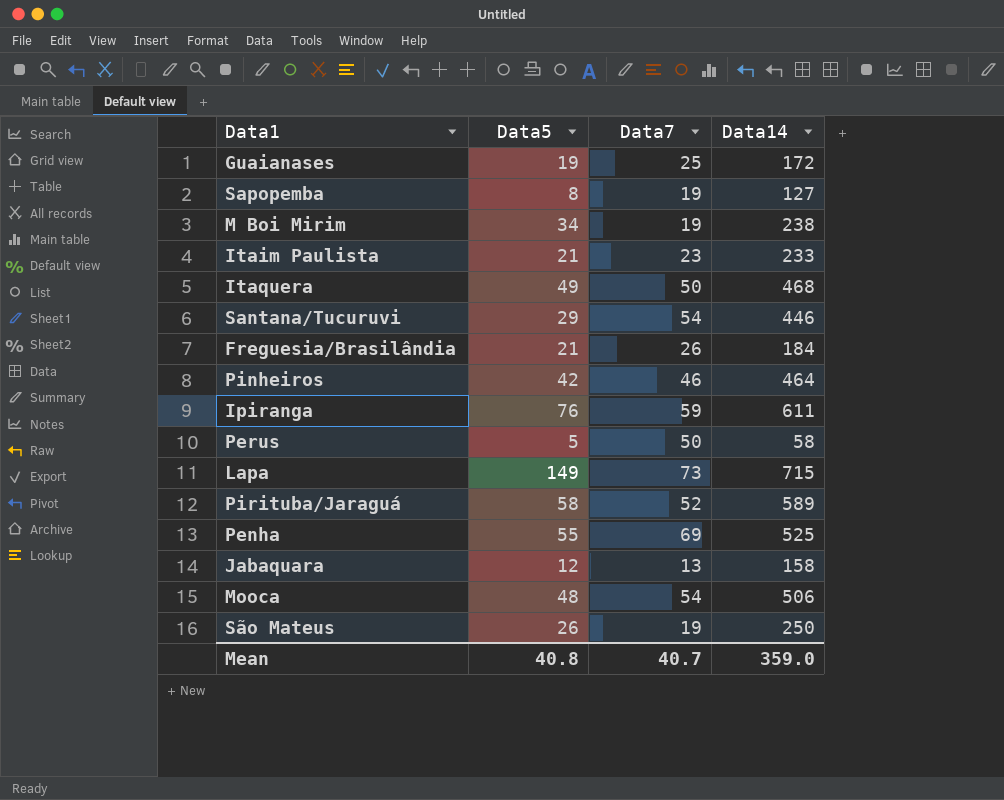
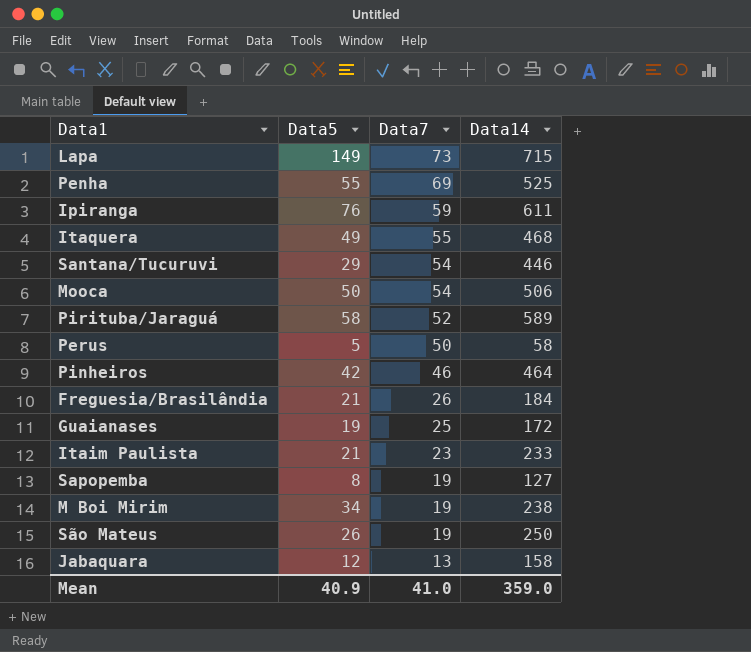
row order: none -> Data7 descending
Itaquera | Data7: 50 -> 55
Mooca | Data5: 48 -> 50
Mean | Data5: 40.8 -> 40.9
Mean | Data7: 40.7 -> 41.0

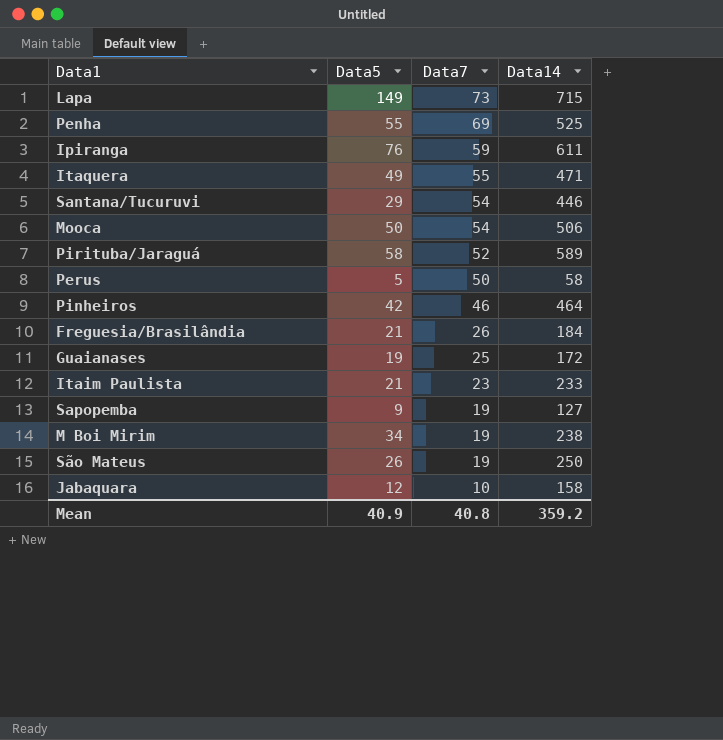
Itaquera | Data14: 468 -> 471
Sapopemba | Data5: 8 -> 9
Jabaquara | Data7: 13 -> 10
Mean | Data7: 41.0 -> 40.8
Mean | Data14: 359.0 -> 359.2

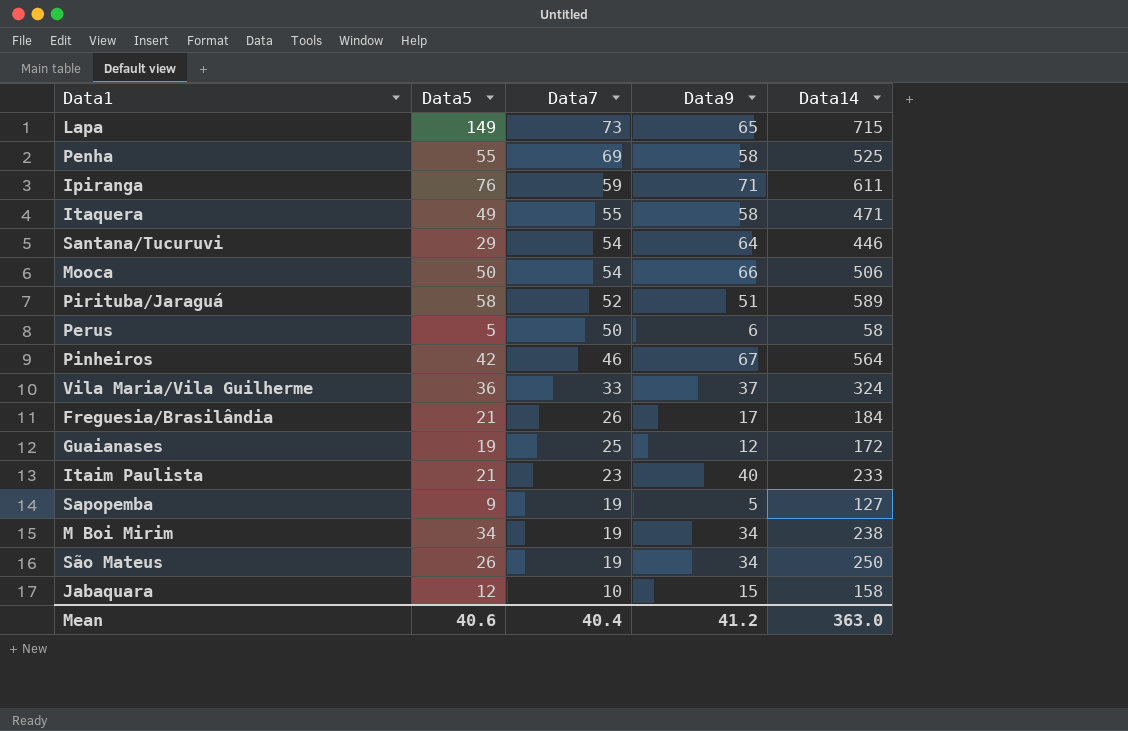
column Data9 | position: none -> 4
Pinheiros | Data14: 464 -> 564
row Vila Maria/Vila Guilherme: none -> 36 | 33 | 37 | 324
Mean | Data5: 40.9 -> 40.6
Mean | Data7: 40.8 -> 40.4
Mean | Data14: 359.2 -> 363.0

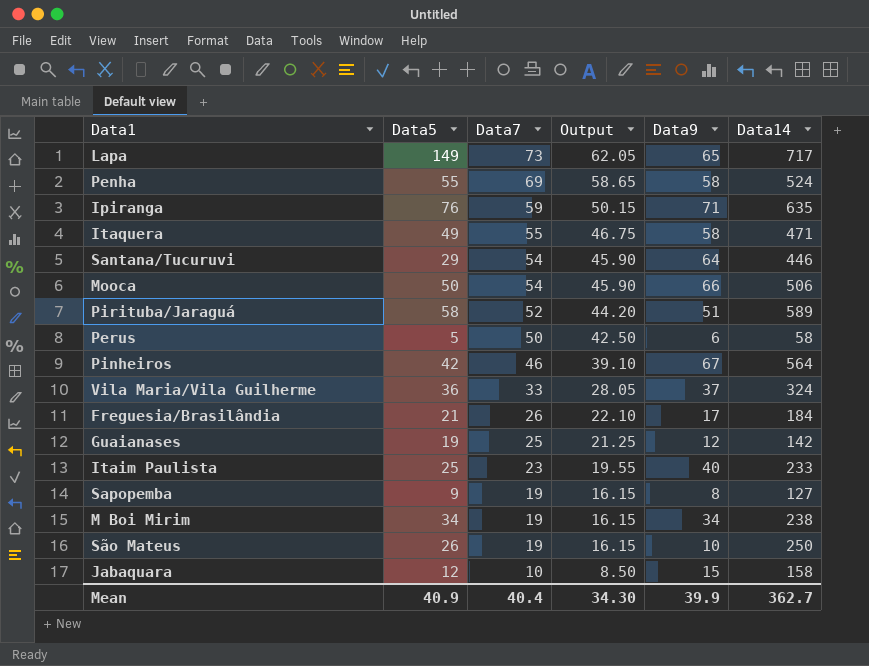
column Output | formula: none -> [Data7] * 0.85
Lapa | Data14: 715 -> 717
Penha | Data14: 525 -> 524
Ipiranga | Data14: 611 -> 635
Guaianases | Data14: 172 -> 142
Itaim Paulista | Data5: 21 -> 25
Sapopemba | Data9: 5 -> 8
São Mateus | Data9: 34 -> 10
Mean | Data5: 40.6 -> 40.9
Mean | Data9: 41.2 -> 39.9
Mean | Data14: 363.0 -> 362.7

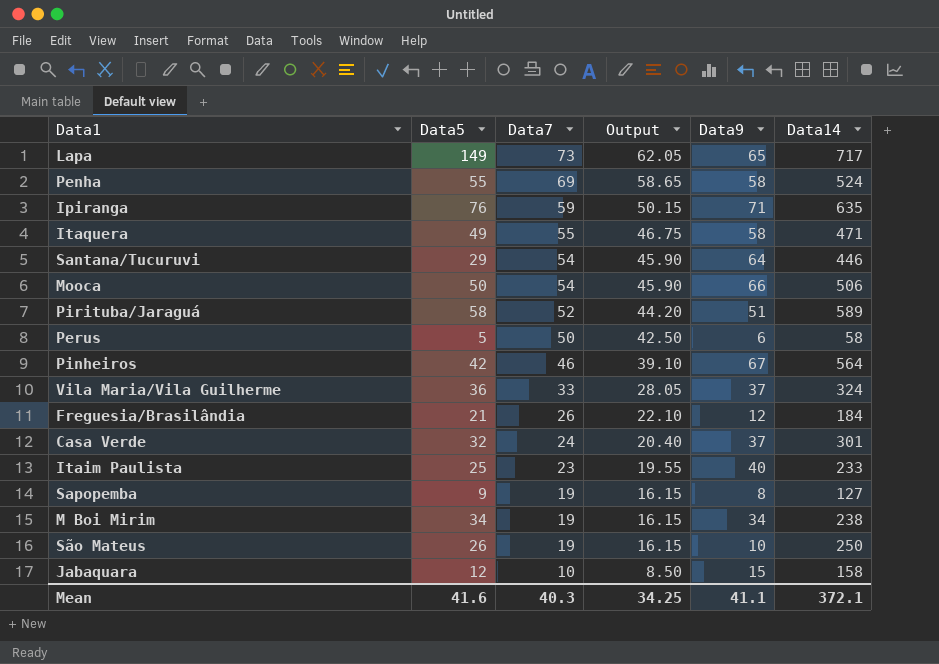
row Guaianases: 19 | 25 | 21.25 | 12 | 142 -> none
Freguesia/Brasilândia | Data9: 17 -> 12
row Casa Verde: none -> 32 | 24 | 20.40 | 37 | 301
Mean | Data5: 40.9 -> 41.6
Mean | Data7: 40.4 -> 40.3
Mean | Output: 34.30 -> 34.25
Mean | Data9: 39.9 -> 41.1
Mean | Data14: 362.7 -> 372.1

